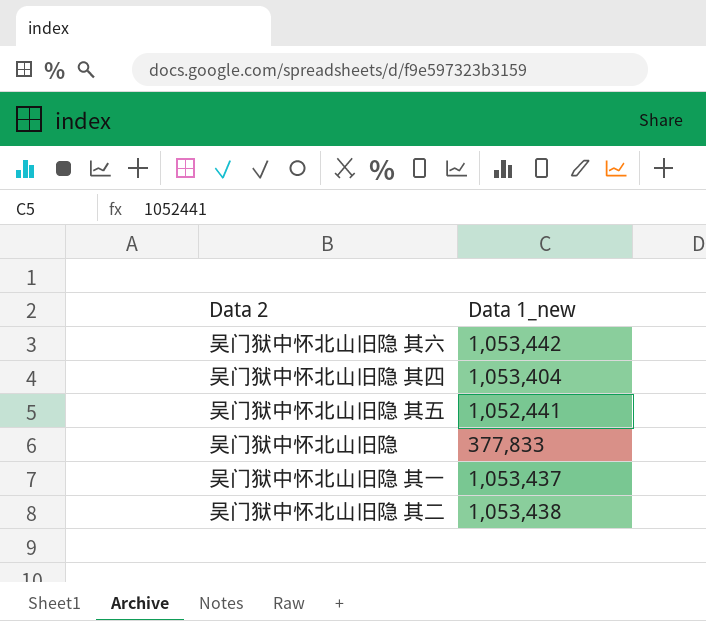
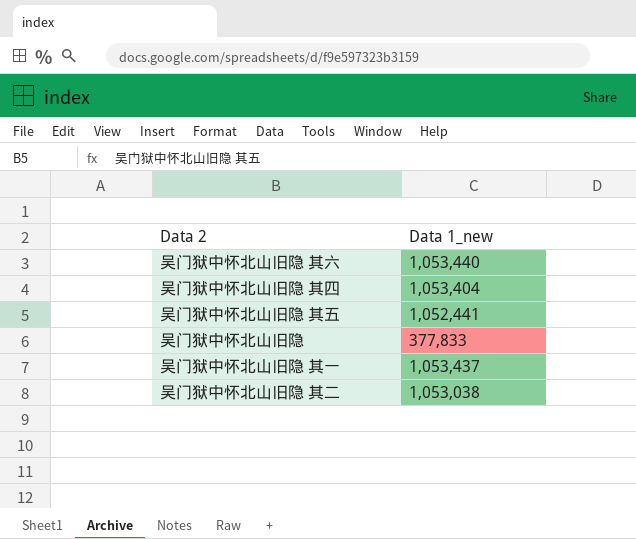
吴门狱中怀北山旧隐 其六 | Data 1_new: 1,053,442 -> 1,053,440
吴门狱中怀北山旧隐 其二 | Data 1_new: 1,053,438 -> 1,053,038

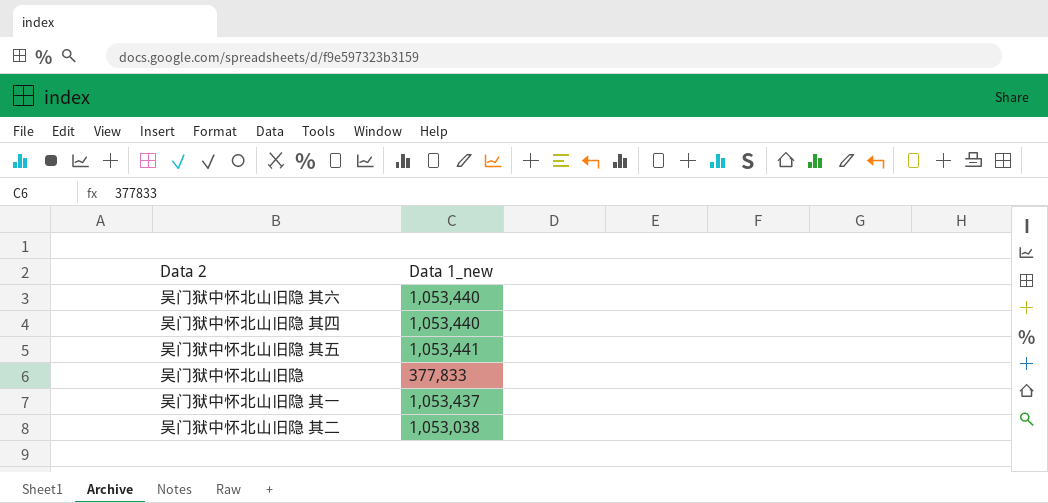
吴门狱中怀北山旧隐 其四 | Data 1_new: 1,053,404 -> 1,053,440
吴门狱中怀北山旧隐 其五 | Data 1_new: 1,052,441 -> 1,053,441

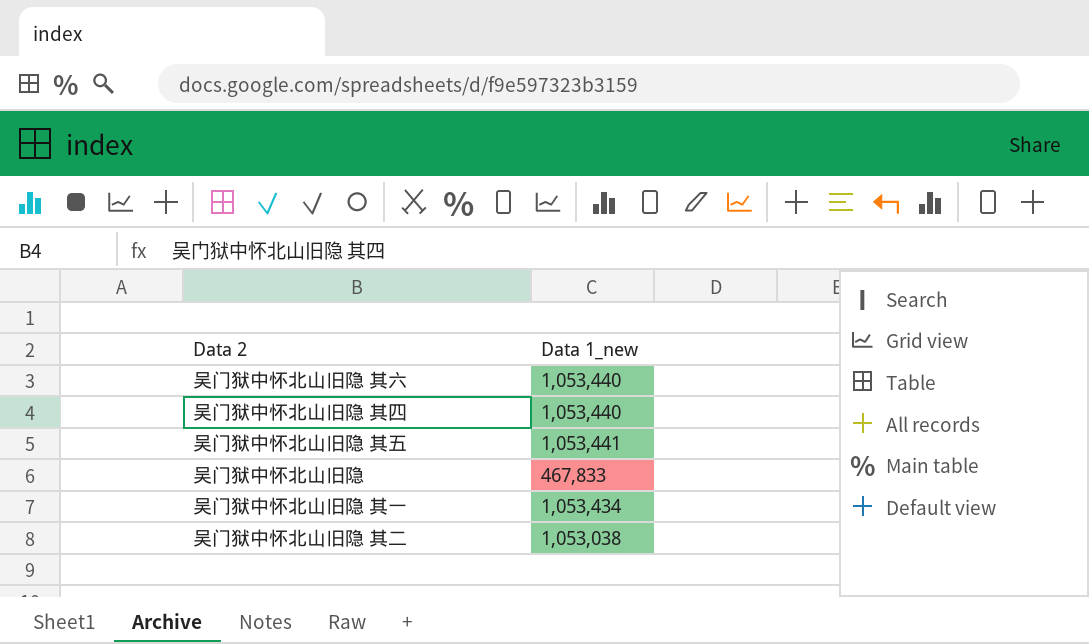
吴门狱中怀北山旧隐 | Data 1_new: 377,833 -> 467,833
吴门狱中怀北山旧隐 其一 | Data 1_new: 1,053,437 -> 1,053,434

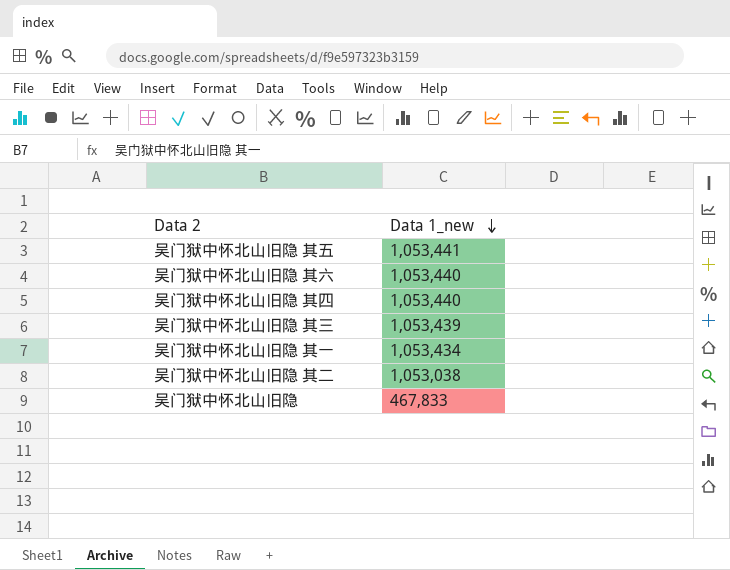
row order: none -> Data 1_new descending
row 吴门狱中怀北山旧隐 其三: none -> 1,053,439

